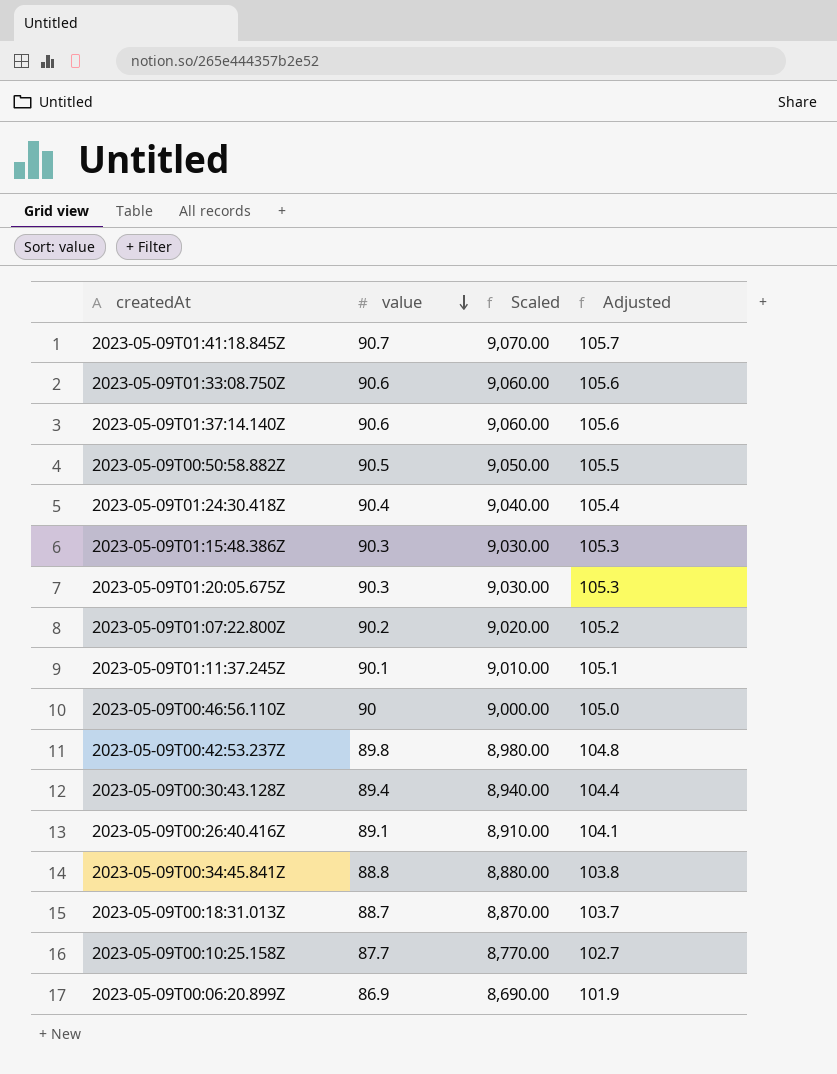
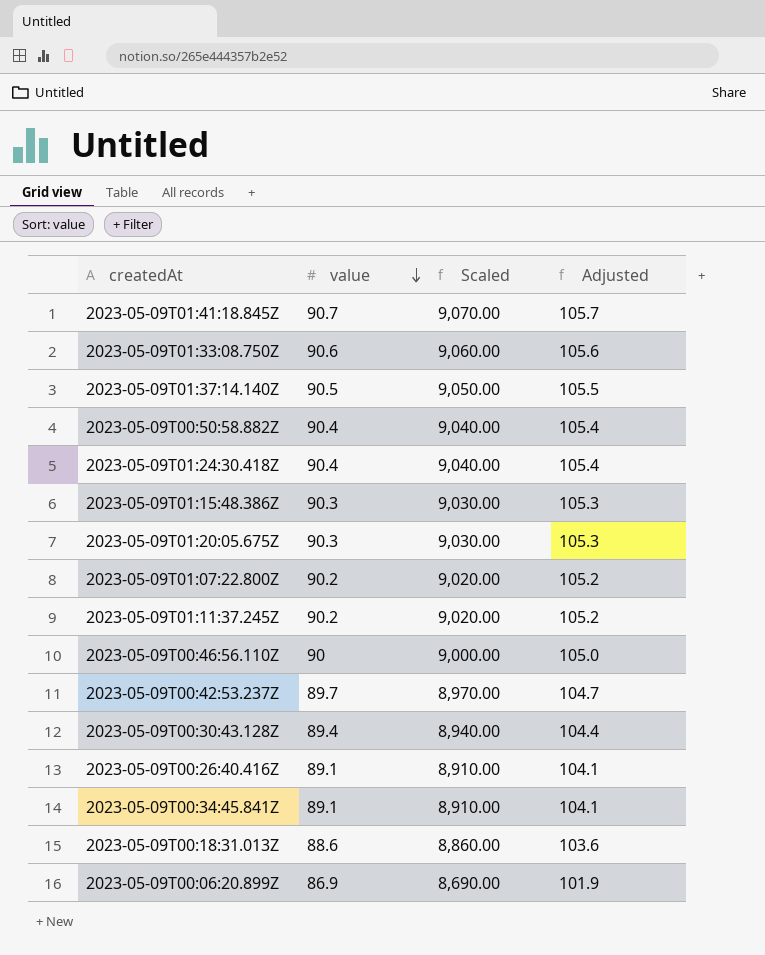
row 2023-05-09T00:10:25.158Z: 87.7 | 8,770.00 | 102.7 -> none
2023-05-09T01:37:14.140Z | value: 90.6 -> 90.5
2023-05-09T01:37:14.140Z | Scaled: 9,060.00 -> 9,050.00
2023-05-09T01:37:14.140Z | Adjusted: 105.6 -> 105.5
2023-05-09T00:50:58.882Z | value: 90.5 -> 90.4
2023-05-09T00:50:58.882Z | Scaled: 9,050.00 -> 9,040.00
2023-05-09T00:50:58.882Z | Adjusted: 105.5 -> 105.4
2023-05-09T01:11:37.245Z | value: 90.1 -> 90.2
2023-05-09T01:11:37.245Z | Scaled: 9,010.00 -> 9,020.00
2023-05-09T01:11:37.245Z | Adjusted: 105.1 -> 105.2
2023-05-09T00:42:53.237Z | value: 89.8 -> 89.7
2023-05-09T00:42:53.237Z | Scaled: 8,980.00 -> 8,970.00
2023-05-09T00:42:53.237Z | Adjusted: 104.8 -> 104.7
2023-05-09T00:34:45.841Z | value: 88.8 -> 89.1
2023-05-09T00:34:45.841Z | Scaled: 8,880.00 -> 8,910.00
2023-05-09T00:34:45.841Z | Adjusted: 103.8 -> 104.1
2023-05-09T00:18:31.013Z | value: 88.7 -> 88.6
2023-05-09T00:18:31.013Z | Scaled: 8,870.00 -> 8,860.00
2023-05-09T00:18:31.013Z | Adjusted: 103.7 -> 103.6

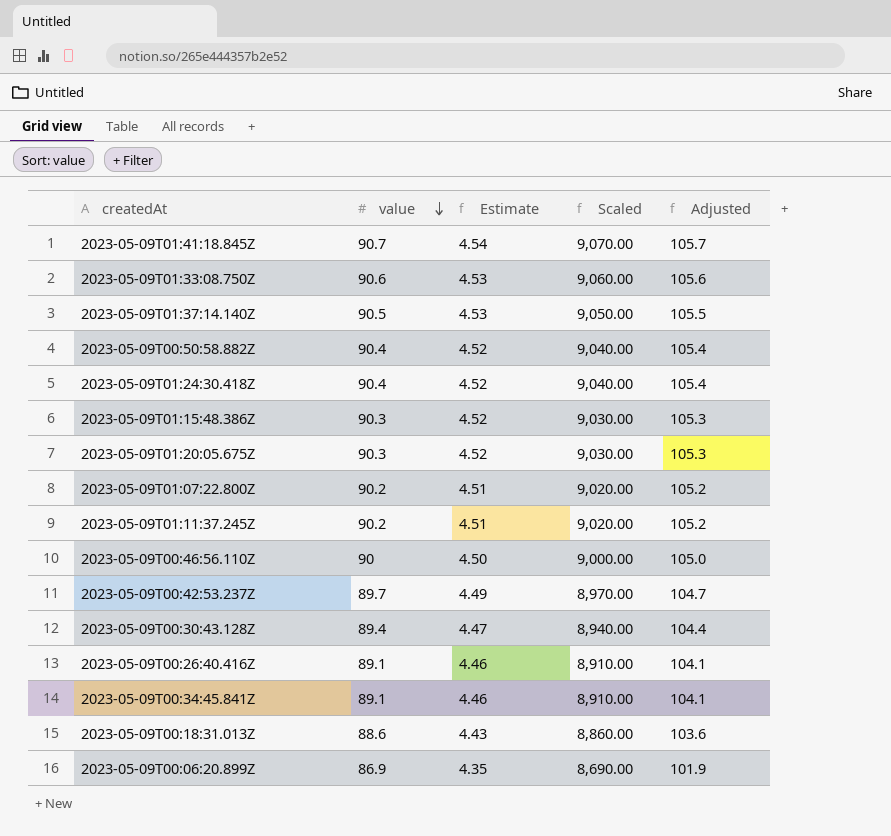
column Estimate | formula: none -> [value] * 0.05

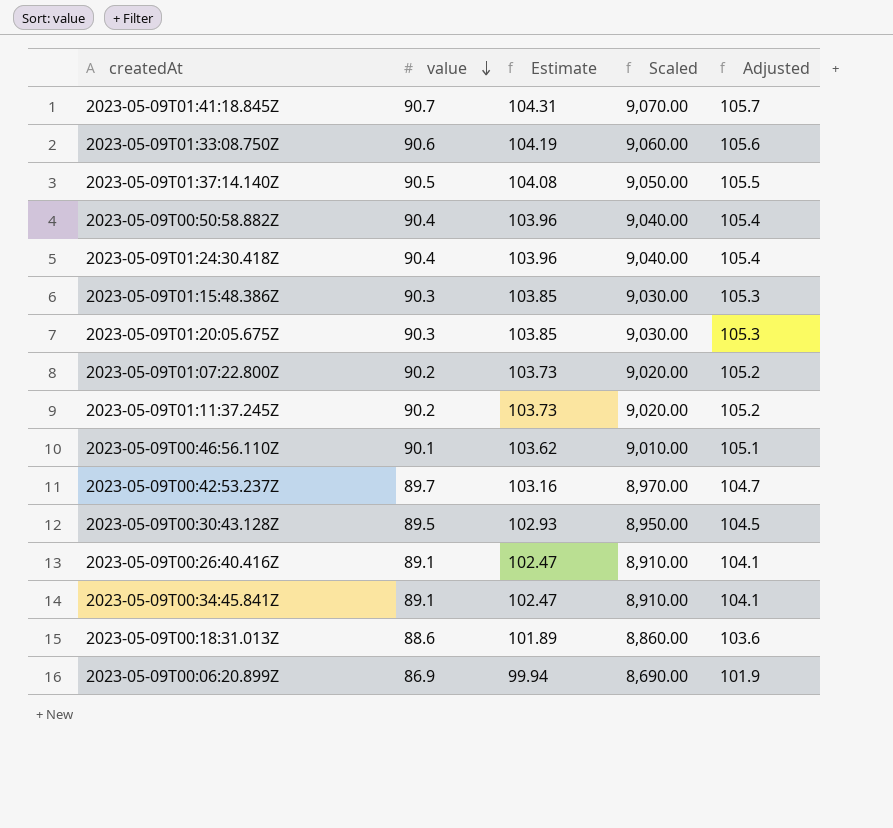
column Estimate | formula: [value] * 0.05 -> [value] * 1.15
2023-05-09T00:46:56.110Z | value: 90 -> 90.1
2023-05-09T00:46:56.110Z | Scaled: 9,000.00 -> 9,010.00
2023-05-09T00:46:56.110Z | Adjusted: 105.0 -> 105.1
2023-05-09T00:30:43.128Z | value: 89.4 -> 89.5
2023-05-09T00:30:43.128Z | Scaled: 8,940.00 -> 8,950.00
2023-05-09T00:30:43.128Z | Adjusted: 104.4 -> 104.5

